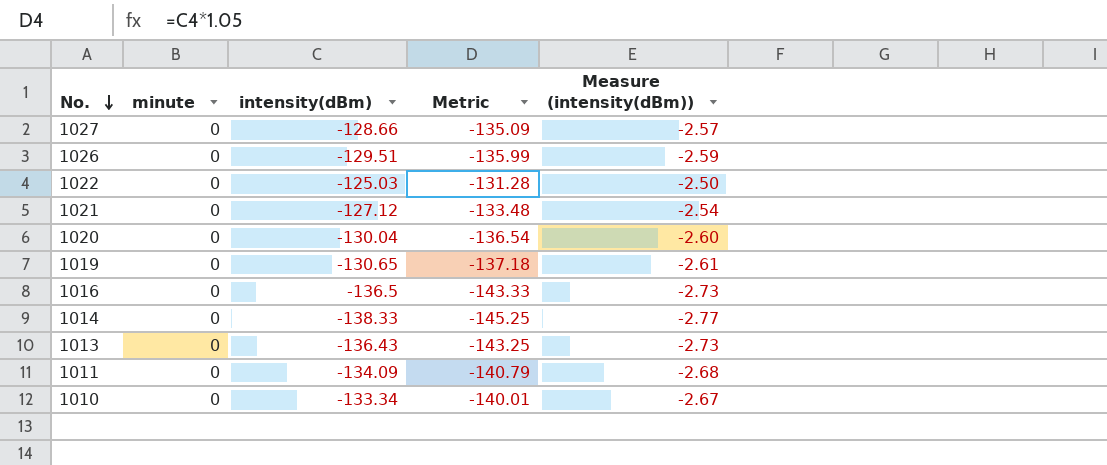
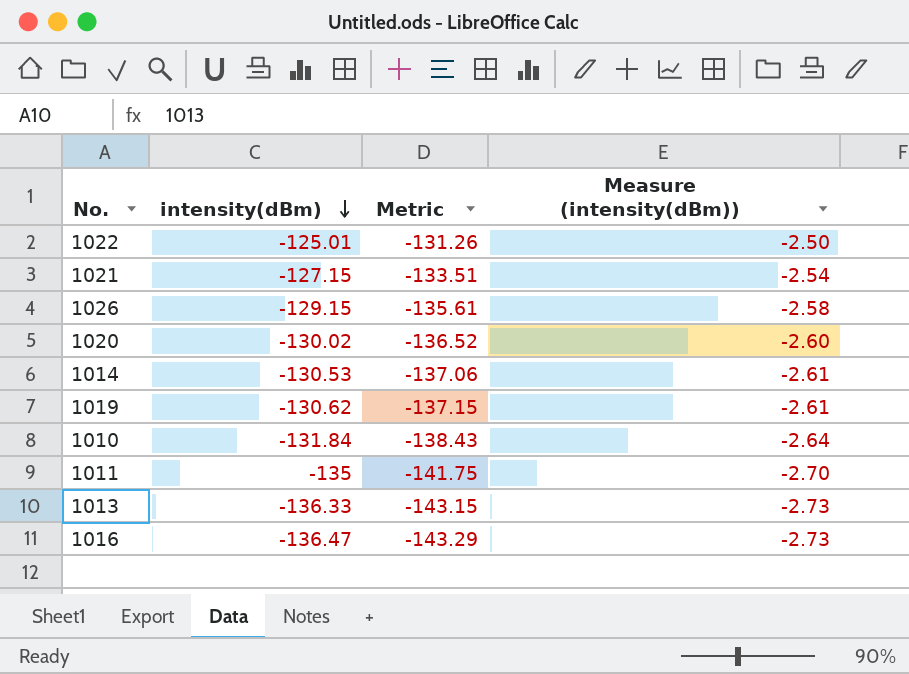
row order: No. descending -> intensity(dBm) descending
column minute | position: 2 -> none
row 1027: 0 | -128.66 | -135.09 | -2.57 -> none
1022 | intensity(dBm): -125.03 -> -125.01
1022 | Metric: -131.28 -> -131.26
1021 | intensity(dBm): -127.12 -> -127.15
1021 | Metric: -133.48 -> -133.51
1026 | intensity(dBm): -129.51 -> -129.15
1026 | Metric: -135.99 -> -135.61
1026 | Measure (intensity(dBm)): -2.59 -> -2.58
1020 | intensity(dBm): -130.04 -> -130.02
1020 | Metric: -136.54 -> -136.52
1014 | intensity(dBm): -138.33 -> -130.53
1014 | Metric: -145.25 -> -137.06
1014 | Measure (intensity(dBm)): -2.77 -> -2.61
1019 | intensity(dBm): -130.65 -> -130.62
1019 | Metric: -137.18 -> -137.15
1010 | intensity(dBm): -133.34 -> -131.84
1010 | Metric: -140.01 -> -138.43
1010 | Measure (intensity(dBm)): -2.67 -> -2.64
1011 | intensity(dBm): -134.09 -> -135
1011 | Metric: -140.79 -> -141.75
1011 | Measure (intensity(dBm)): -2.68 -> -2.70
1013 | intensity(dBm): -136.43 -> -136.33
1013 | Metric: -143.25 -> -143.15
1016 | intensity(dBm): -136.5 -> -136.47
1016 | Metric: -143.33 -> -143.29

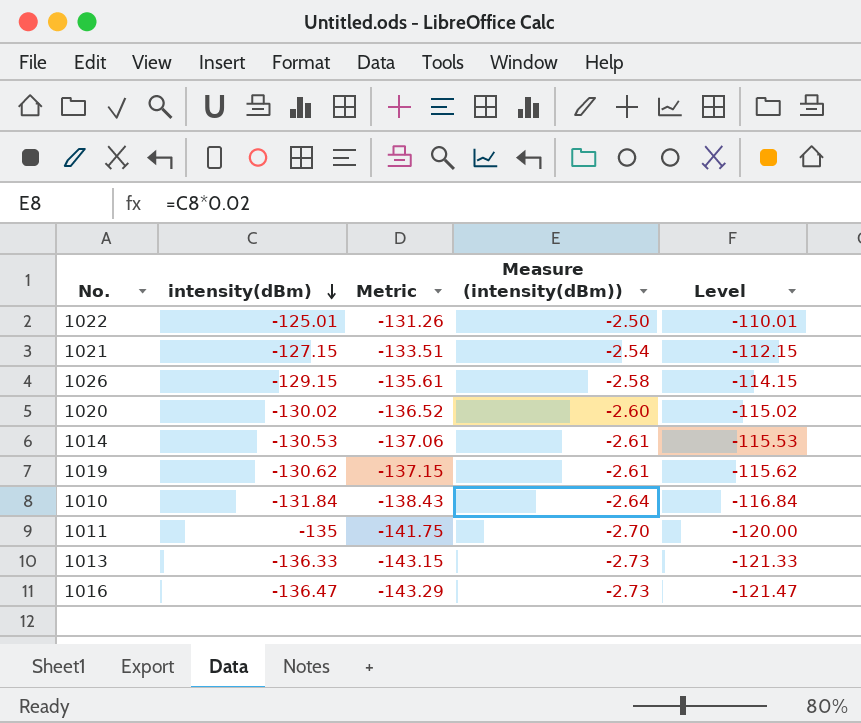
column Level | formula: none -> [intensity(dBm)] + 15

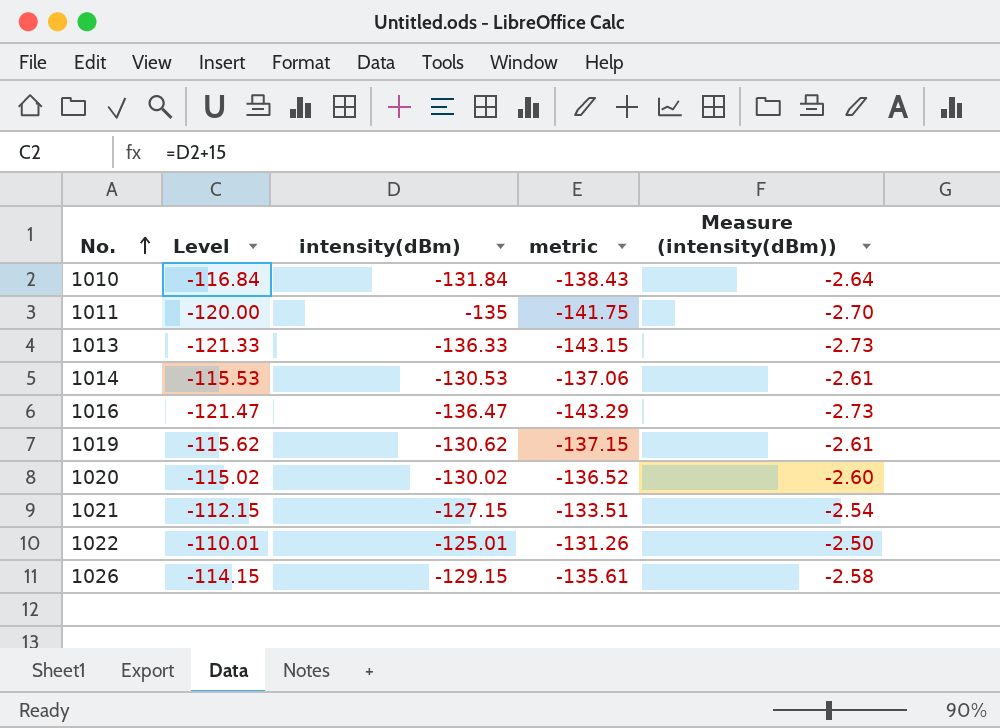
row order: intensity(dBm) descending -> No. ascending
column Level | position: 5 -> 2
column name: Metric -> metric

